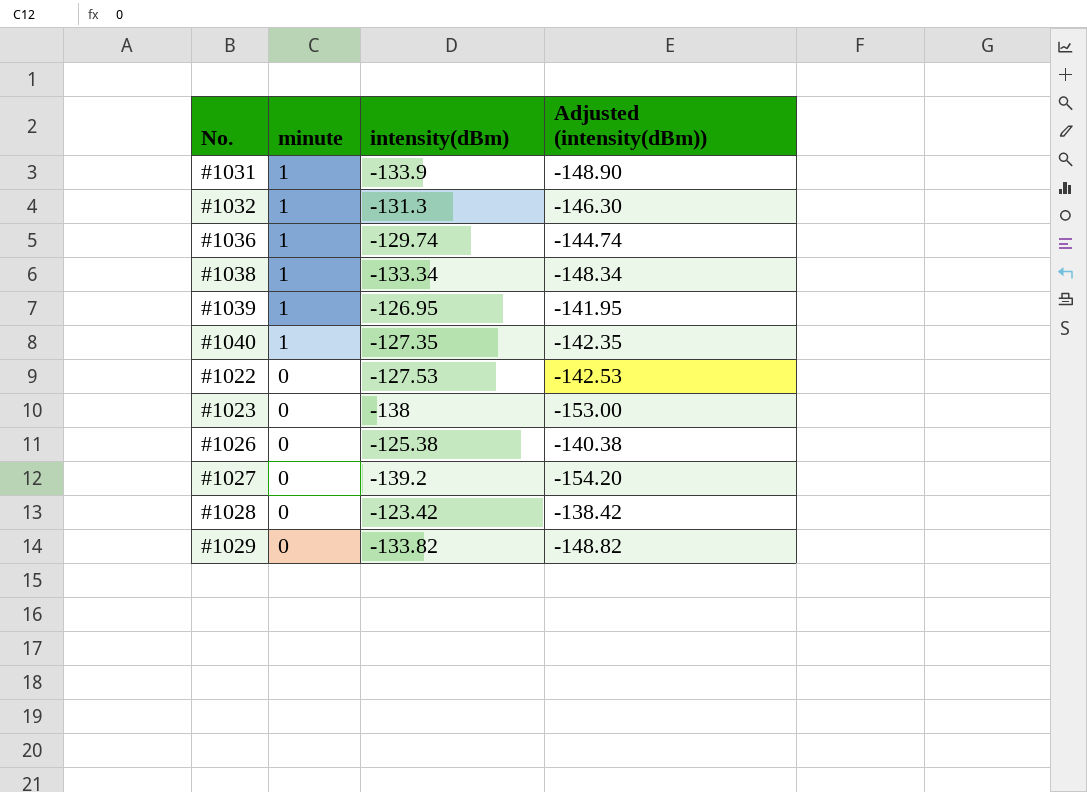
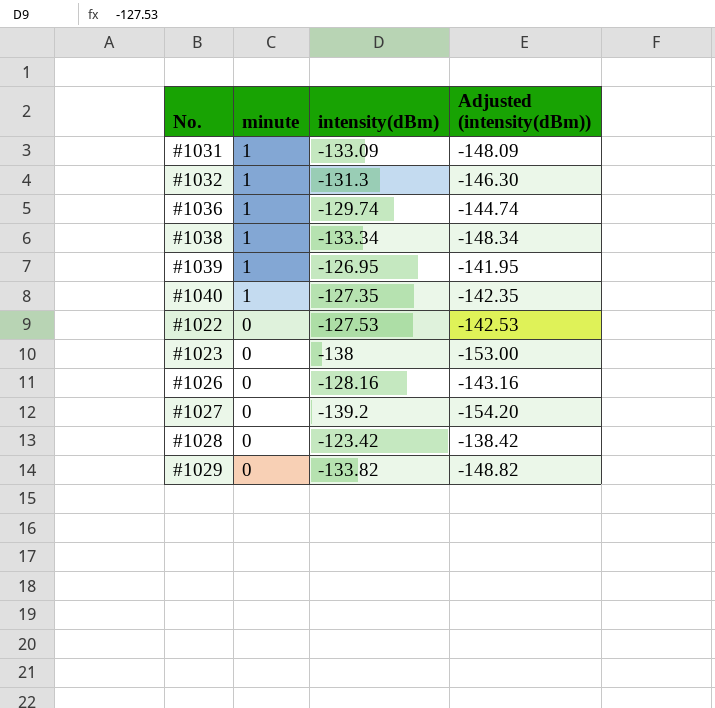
#1031 | intensity(dBm): -133.9 -> -133.09
#1031 | Adjusted (intensity(dBm)): -148.90 -> -148.09
#1026 | intensity(dBm): -125.38 -> -128.16
#1026 | Adjusted (intensity(dBm)): -140.38 -> -143.16

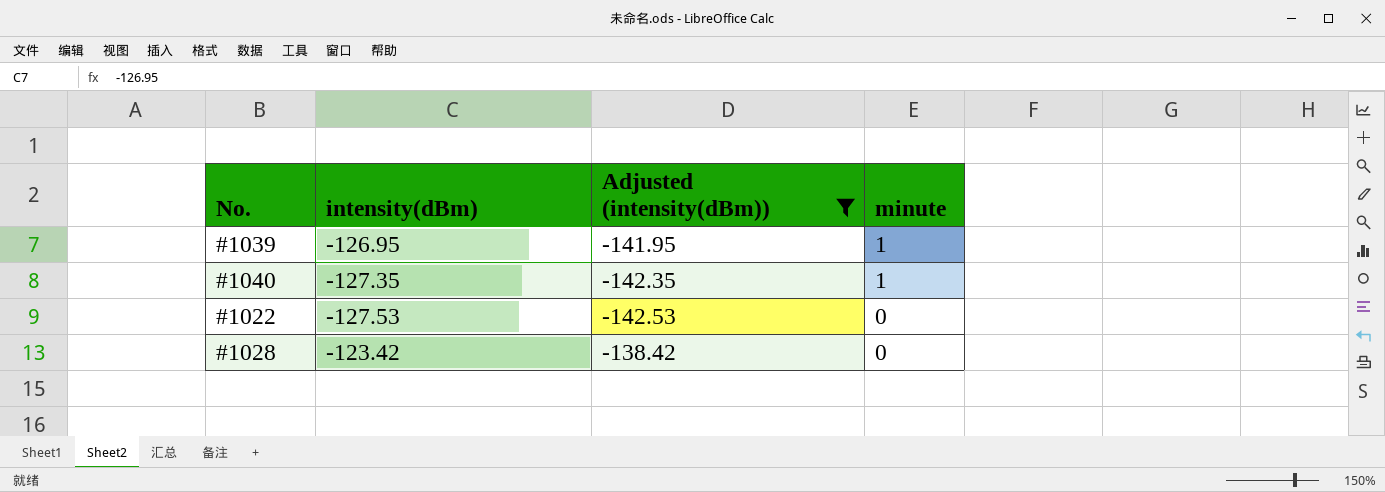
filter: none -> Adjusted (intensity(dBm)) >= -142.53
column minute | position: 2 -> 4

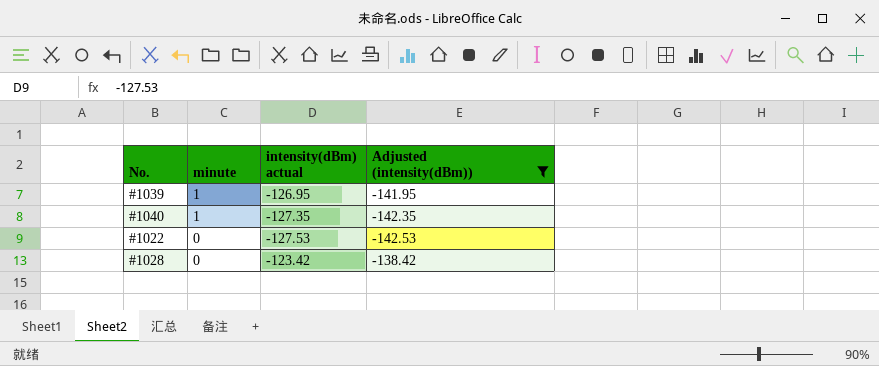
column minute | position: 4 -> 2
column name: intensity(dBm) -> intensity(dBm) actual

